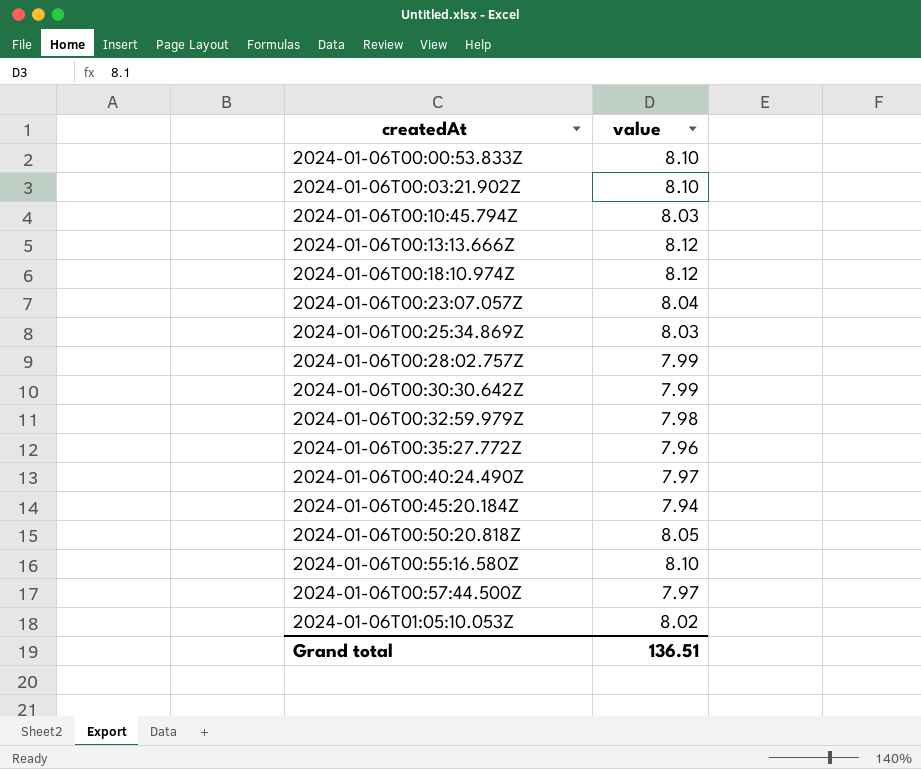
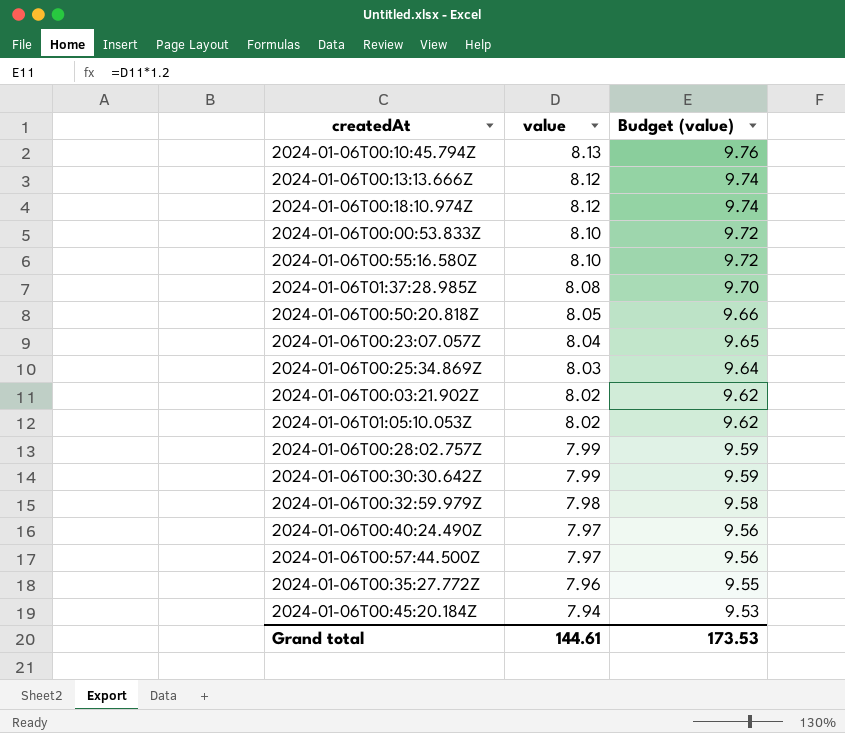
row order: createdAt ascending -> value descending
column Budget (value) | formula: none -> [value] * 1.2
2024-01-06T00:10:45.794Z | value: 8.03 -> 8.13
row 2024-01-06T01:37:28.985Z: none -> 8.08 | 9.70
2024-01-06T00:03:21.902Z | value: 8.10 -> 8.02
Grand total | value: 136.51 -> 144.61

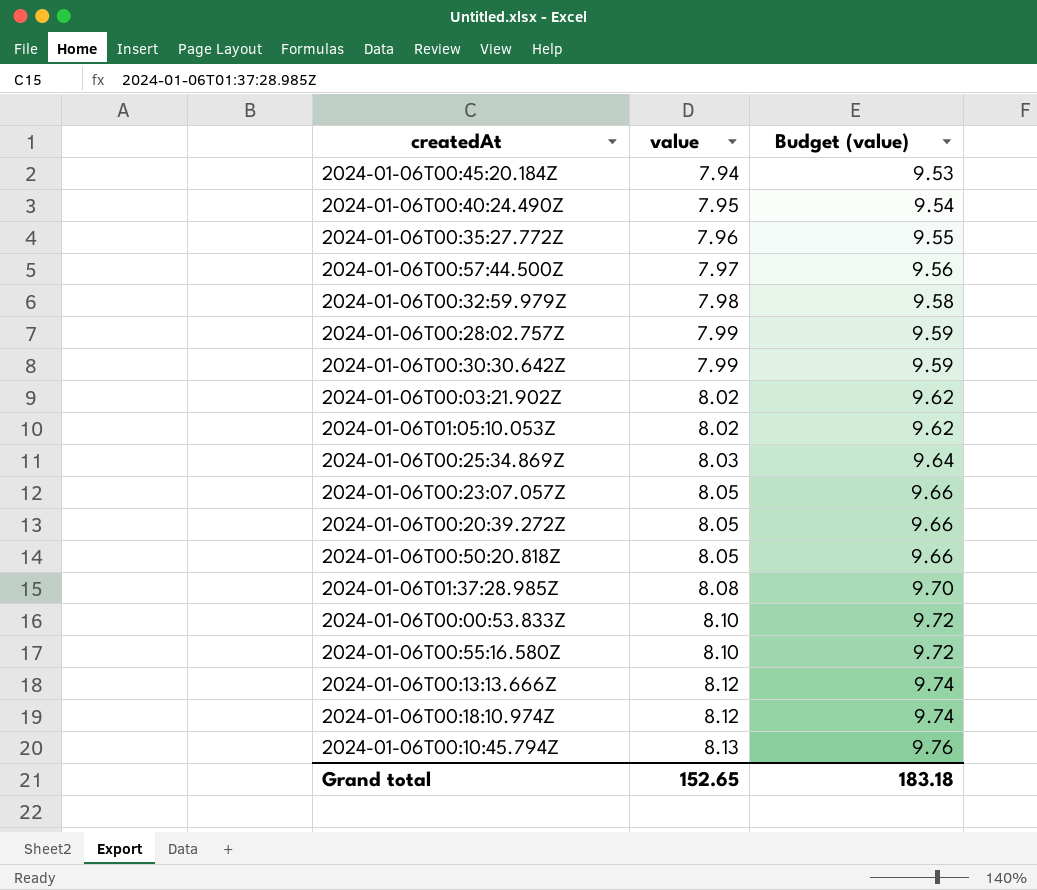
row order: value descending -> value ascending
2024-01-06T00:40:24.490Z | value: 7.97 -> 7.95
2024-01-06T00:40:24.490Z | Budget (value): 9.56 -> 9.54
2024-01-06T00:23:07.057Z | value: 8.04 -> 8.05
2024-01-06T00:23:07.057Z | Budget (value): 9.65 -> 9.66
row 2024-01-06T00:20:39.272Z: none -> 8.05 | 9.66
Grand total | value: 144.61 -> 152.65
Grand total | Budget (value): 173.53 -> 183.18

